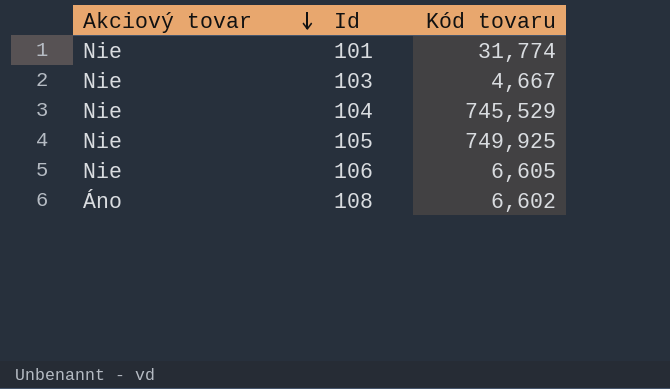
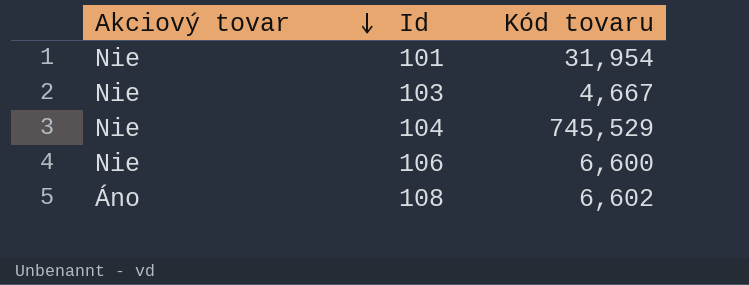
row 105: Nie | 749,925 -> none
101 | Kód tovaru: 31,774 -> 31,954
106 | Kód tovaru: 6,605 -> 6,600

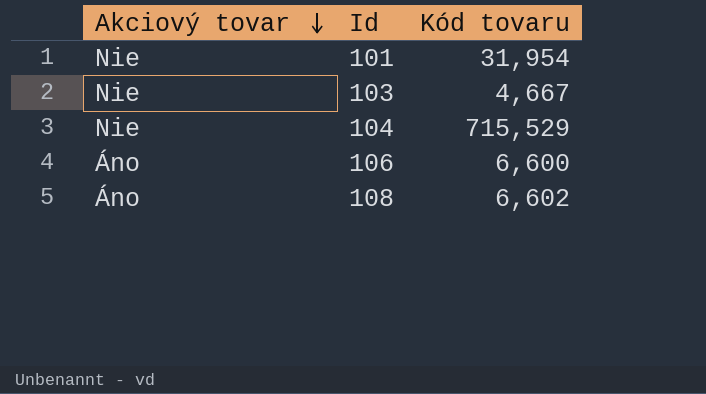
104 | Kód tovaru: 745,529 -> 715,529
106 | Akciový tovar: Nie -> Áno

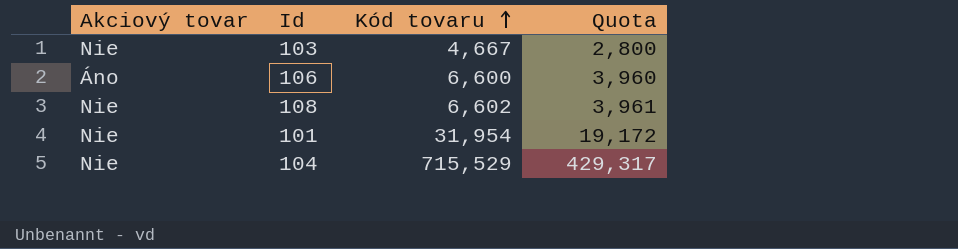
row order: Akciový tovar descending -> Kód tovaru ascending
column Quota | formula: none -> [Kód tovaru] * 0.6
108 | Akciový tovar: Áno -> Nie

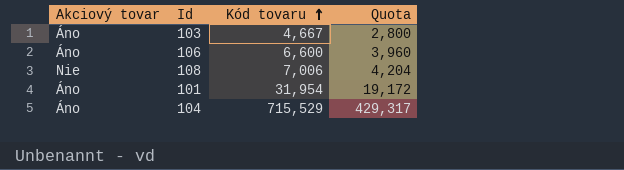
103 | Akciový tovar: Nie -> Áno
108 | Kód tovaru: 6,602 -> 7,006
108 | Quota: 3,961 -> 4,204
101 | Akciový tovar: Nie -> Áno
104 | Akciový tovar: Nie -> Áno

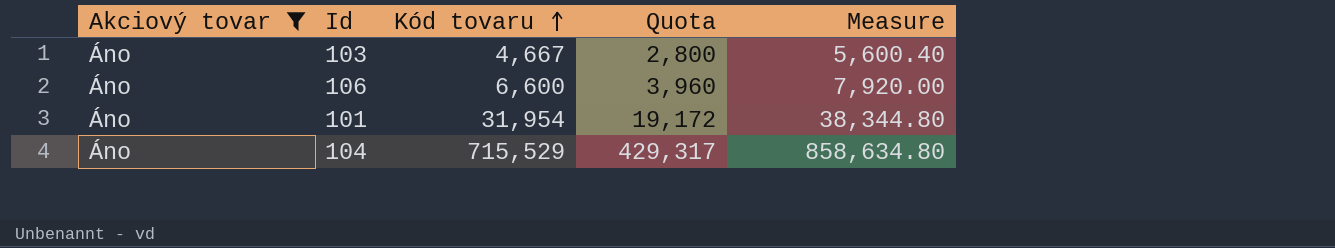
filter: none -> Akciový tovar = Áno
column Measure | formula: none -> [Kód tovaru] * 1.2

